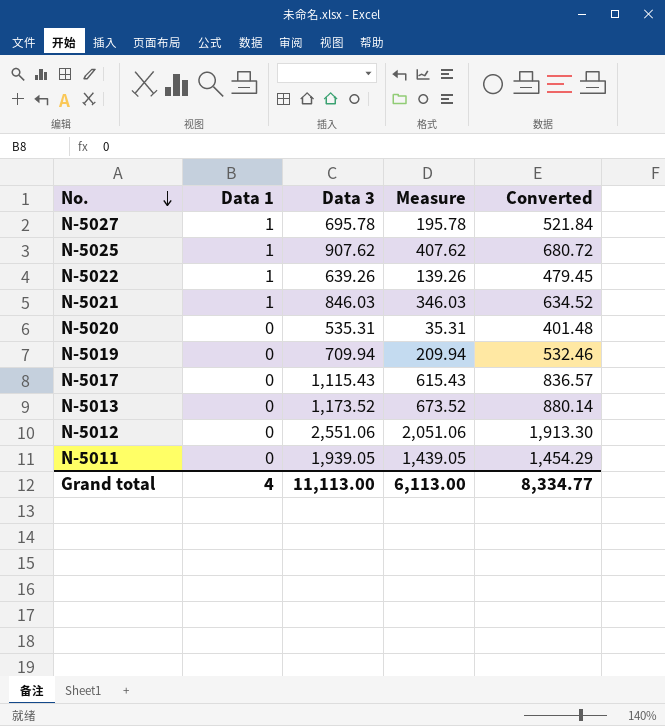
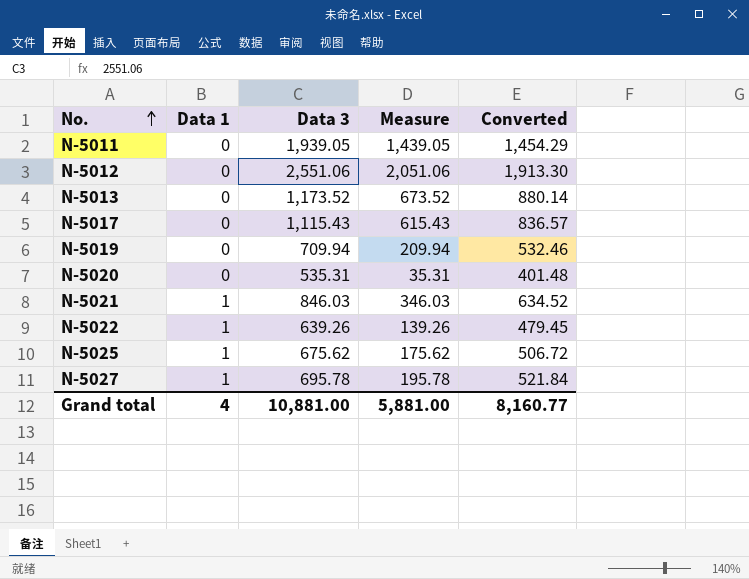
row order: No. descending -> No. ascending
N-5025 | Data 3: 907.62 -> 675.62
N-5025 | Measure: 407.62 -> 175.62
N-5025 | Converted: 680.72 -> 506.72
Grand total | Data 3: 11,113.00 -> 10,881.00
Grand total | Measure: 6,113.00 -> 5,881.00
Grand total | Converted: 8,334.77 -> 8,160.77

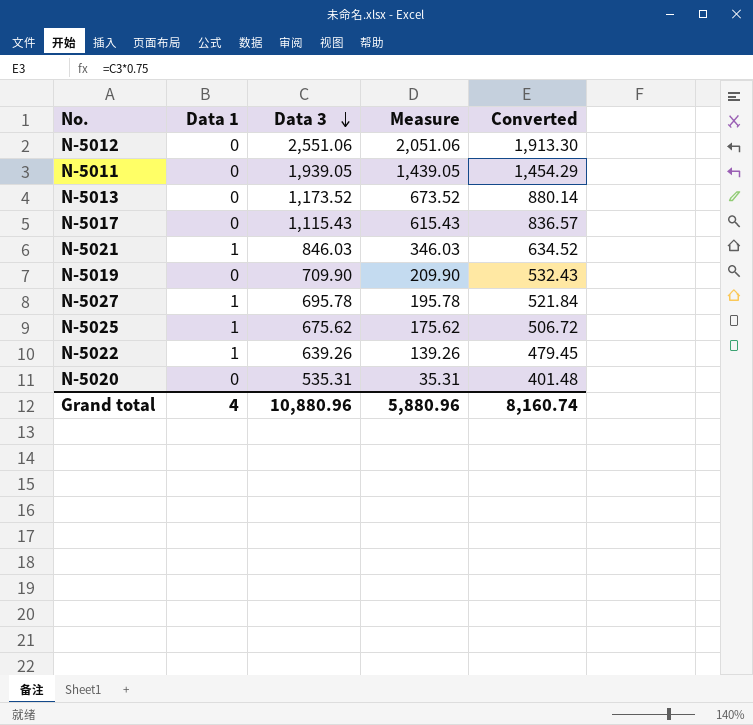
row order: No. ascending -> Data 3 descending
N-5019 | Data 3: 709.94 -> 709.90
N-5019 | Measure: 209.94 -> 209.90
N-5019 | Converted: 532.46 -> 532.43
Grand total | Data 3: 10,881.00 -> 10,880.96
Grand total | Measure: 5,881.00 -> 5,880.96
Grand total | Converted: 8,160.77 -> 8,160.74

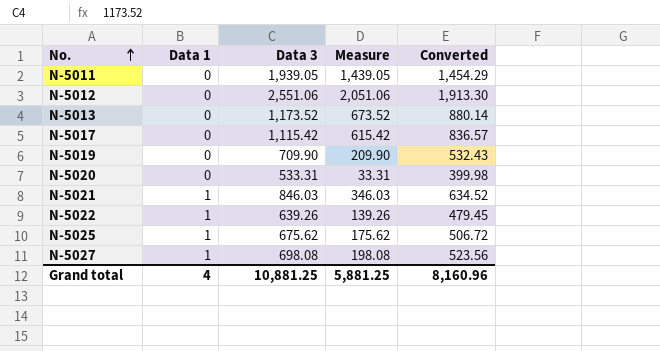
row order: Data 3 descending -> No. ascending
N-5017 | Data 3: 1,115.43 -> 1,115.42
N-5017 | Measure: 615.43 -> 615.42
N-5020 | Data 3: 535.31 -> 533.31
N-5020 | Measure: 35.31 -> 33.31
N-5020 | Converted: 401.48 -> 399.98
N-5027 | Data 3: 695.78 -> 698.08
N-5027 | Measure: 195.78 -> 198.08
N-5027 | Converted: 521.84 -> 523.56
Grand total | Data 3: 10,880.96 -> 10,881.25
Grand total | Measure: 5,880.96 -> 5,881.25
Grand total | Converted: 8,160.74 -> 8,160.96

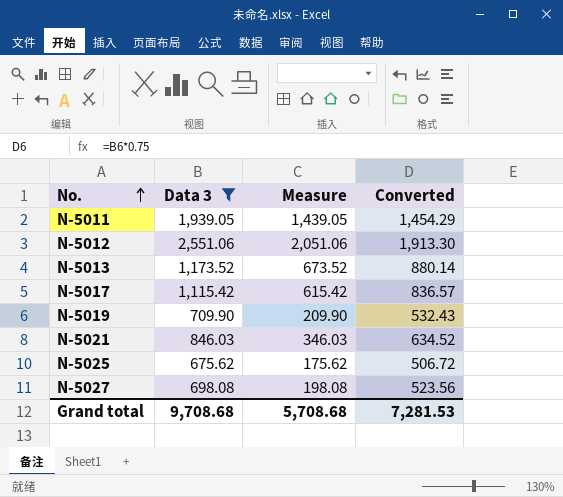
filter: none -> Data 3 >= 675.62
column Data 1 | position: 2 -> none
Grand total | Data 3: 10,881.25 -> 9,708.68
Grand total | Measure: 5,881.25 -> 5,708.68
Grand total | Converted: 8,160.96 -> 7,281.53

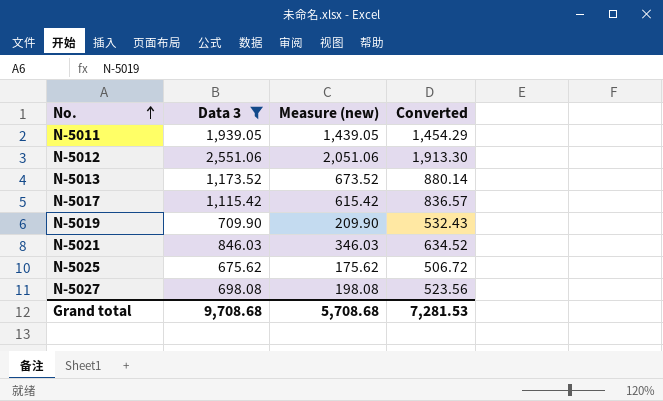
column name: Measure -> Measure (new)

